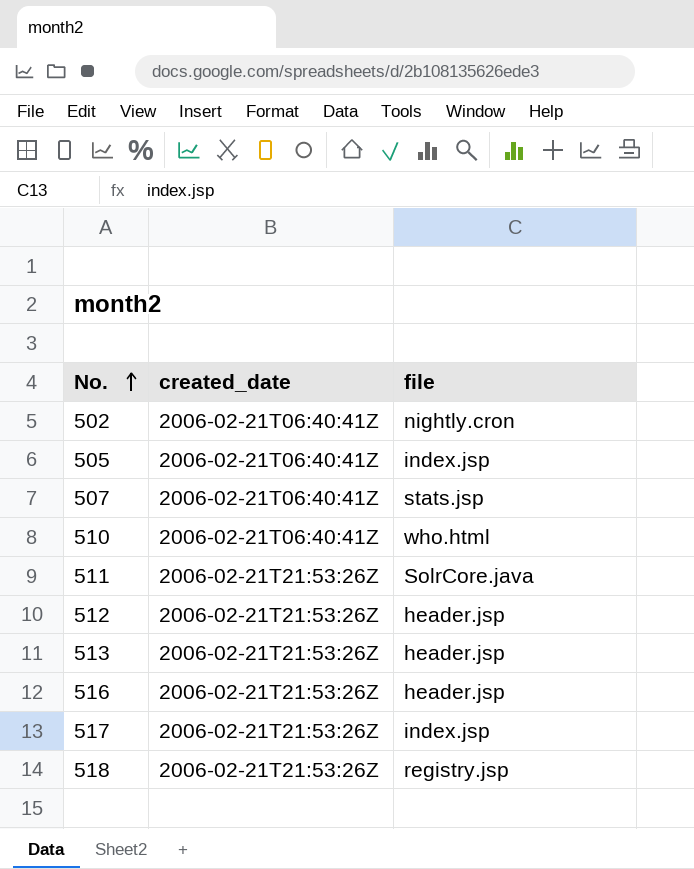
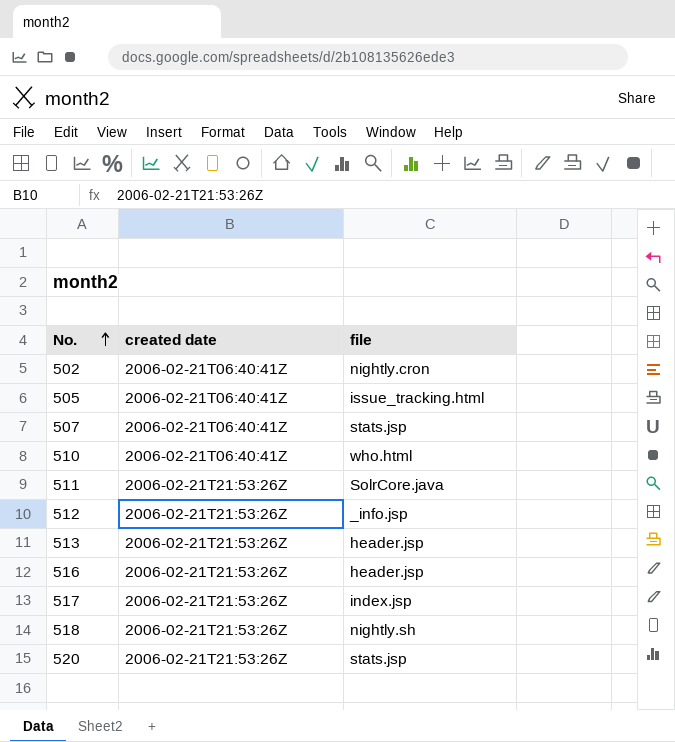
column name: created_date -> created date
505 | file: index.jsp -> issue_tracking.html
512 | file: header.jsp -> _info.jsp
518 | file: registry.jsp -> nightly.sh
row 520: none -> 2006-02-21T21:53:26Z | stats.jsp

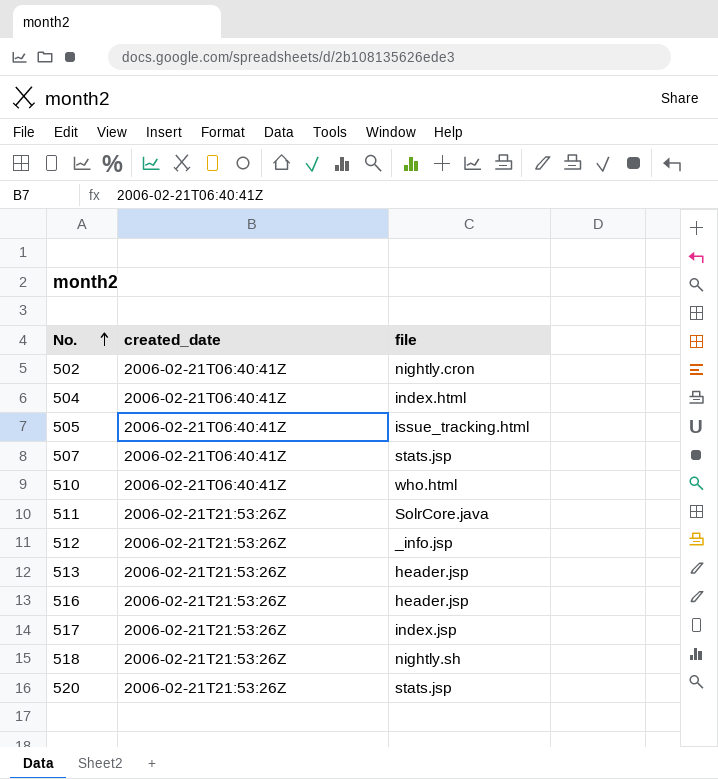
column name: created date -> created_date
row 504: none -> 2006-02-21T06:40:41Z | index.html

